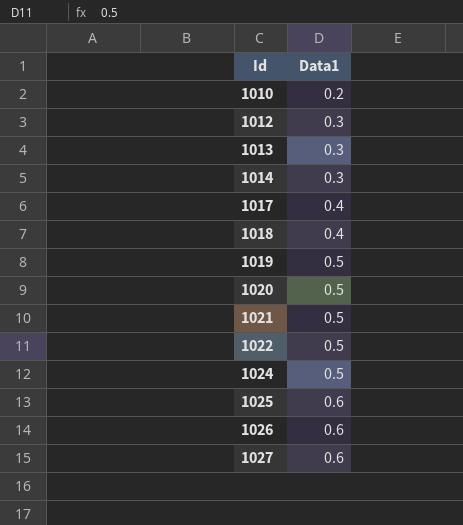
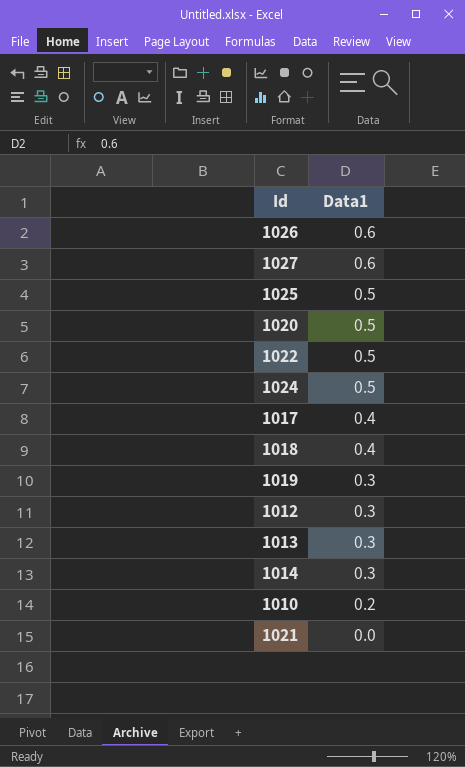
row order: Id ascending -> Data1 descending
1025 | Data1: 0.6 -> 0.5
1019 | Data1: 0.5 -> 0.3
1021 | Data1: 0.5 -> 0.0

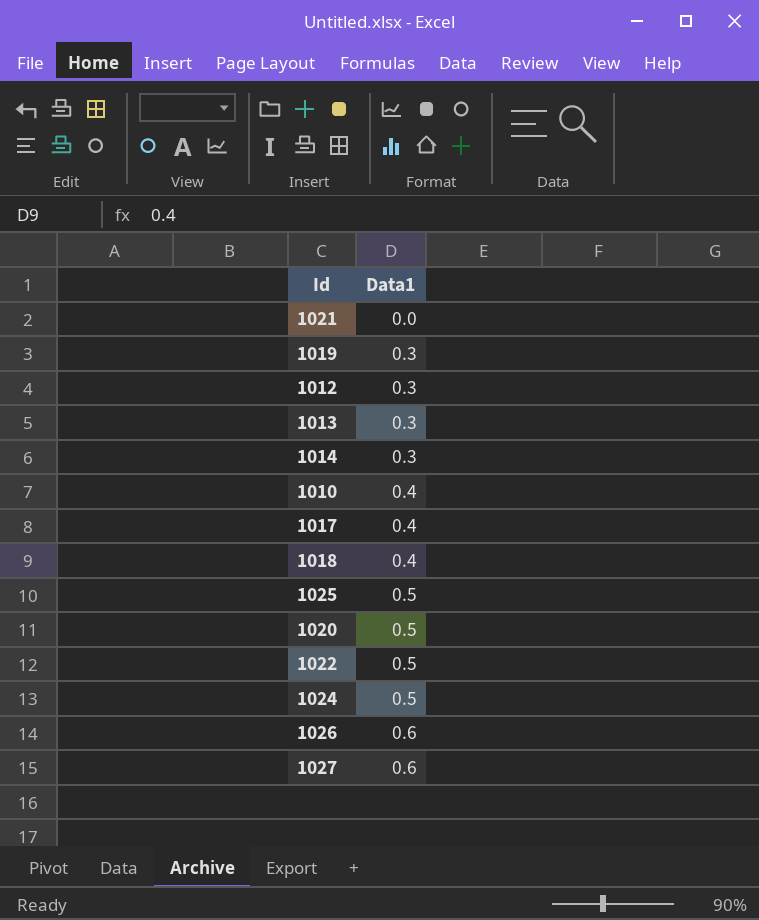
row order: Data1 descending -> Data1 ascending
1010 | Data1: 0.2 -> 0.4

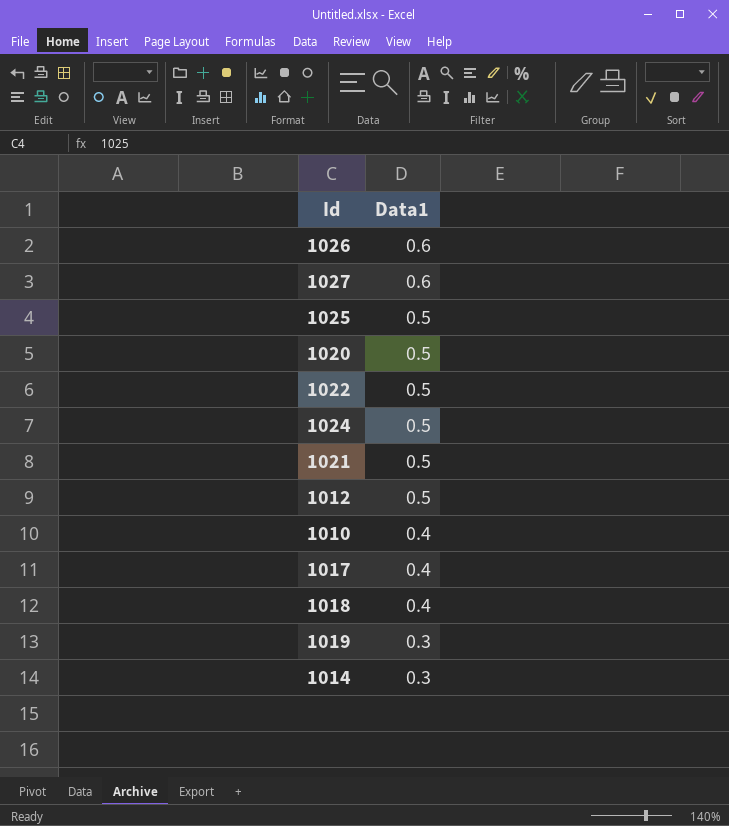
row order: Data1 ascending -> Data1 descending
row 1013: 0.3 -> none
1021 | Data1: 0.0 -> 0.5
1012 | Data1: 0.3 -> 0.5

